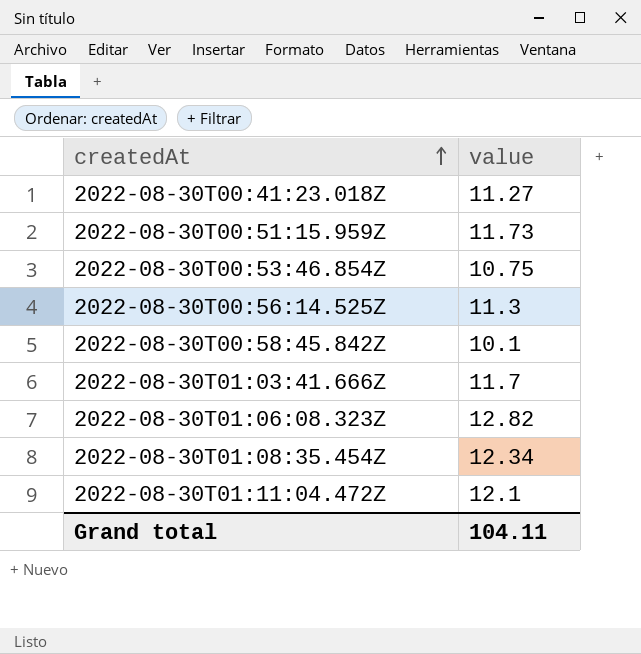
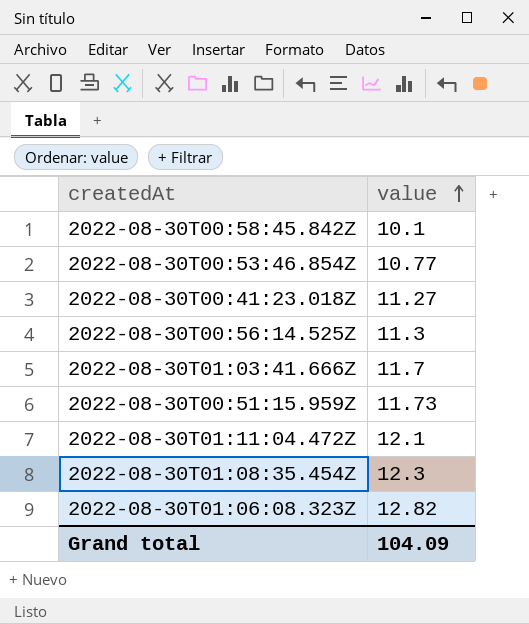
row order: createdAt ascending -> value ascending
2022-08-30T00:53:46.854Z | value: 10.75 -> 10.77
2022-08-30T01:08:35.454Z | value: 12.34 -> 12.3
Grand total | value: 104.11 -> 104.09

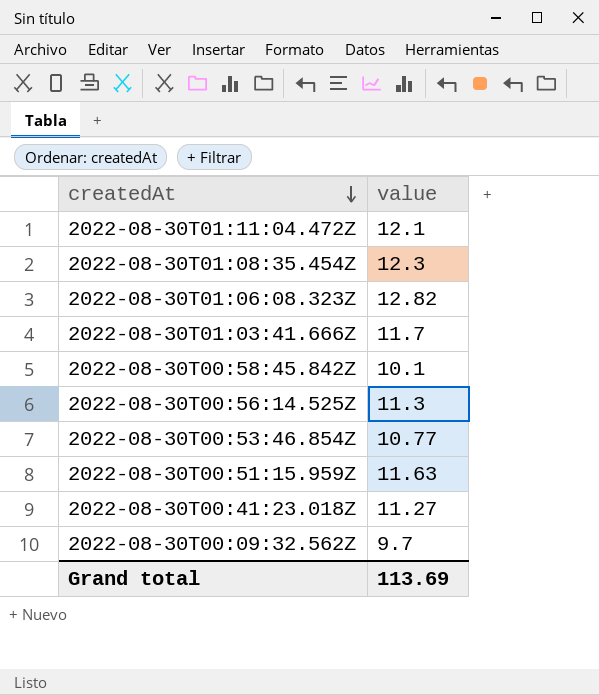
row order: value ascending -> createdAt descending
2022-08-30T00:51:15.959Z | value: 11.73 -> 11.63
row 2022-08-30T00:09:32.562Z: none -> 9.7
Grand total | value: 104.09 -> 113.69

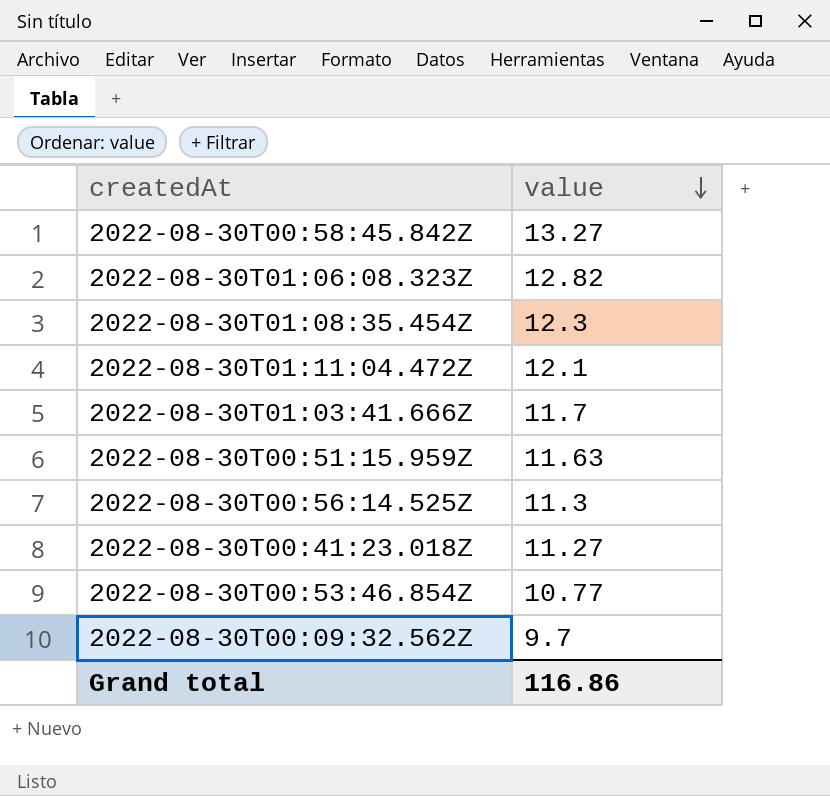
row order: createdAt descending -> value descending
2022-08-30T00:58:45.842Z | value: 10.1 -> 13.27
Grand total | value: 113.69 -> 116.86

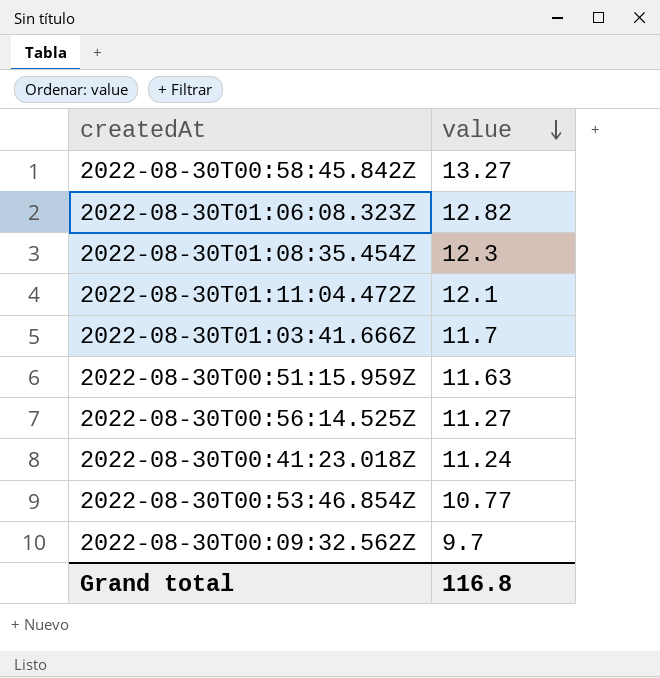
2022-08-30T00:56:14.525Z | value: 11.3 -> 11.27
2022-08-30T00:41:23.018Z | value: 11.27 -> 11.24
Grand total | value: 116.86 -> 116.8

